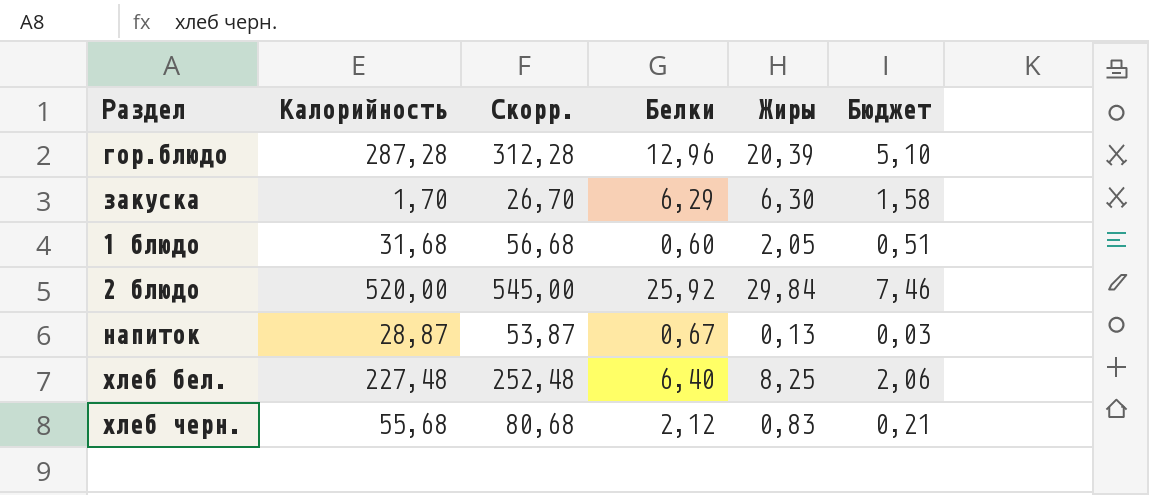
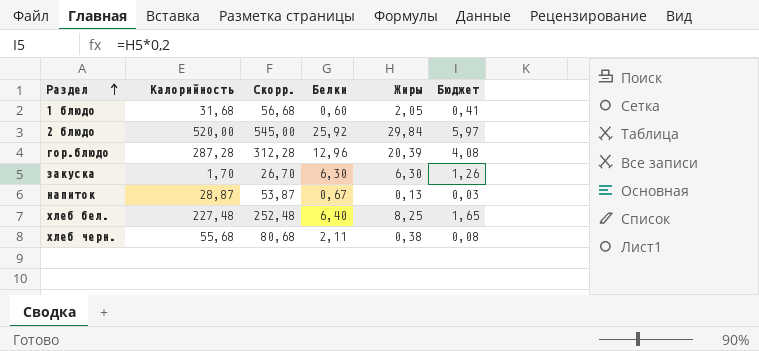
row order: none -> Раздел ascending
column Бюджет | formula: [Жиры] * 0,25 -> [Жиры] * 0,2
закуска | Белки: 6,29 -> 6,30
хлеб черн. | Белки: 2,12 -> 2,11
хлеб черн. | Жиры: 0,83 -> 0,38

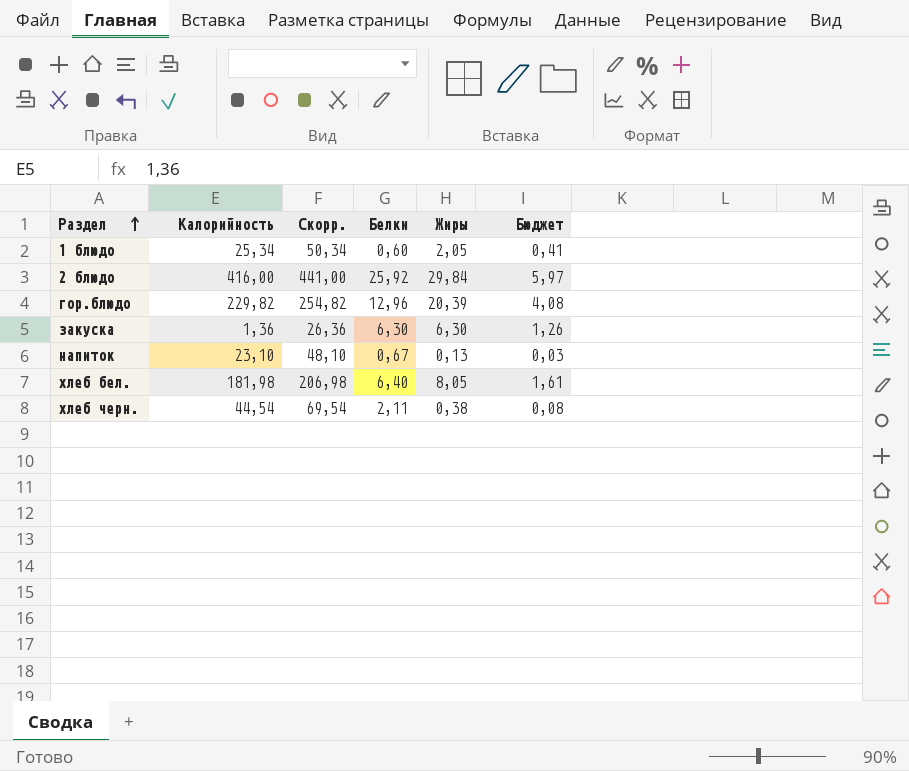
1 блюдо | Калорийность: 31,68 -> 25,34
1 блюдо | Скорр.: 56,68 -> 50,34
2 блюдо | Калорийность: 520,00 -> 416,00
2 блюдо | Скорр.: 545,00 -> 441,00
гор.блюдо | Калорийность: 287,28 -> 229,82
гор.блюдо | Скорр.: 312,28 -> 254,82
закуска | Калорийность: 1,70 -> 1,36
закуска | Скорр.: 26,70 -> 26,36
напиток | Калорийность: 28,87 -> 23,10
напиток | Скорр.: 53,87 -> 48,10
хлеб бел. | Калорийность: 227,48 -> 181,98
хлеб бел. | Скорр.: 252,48 -> 206,98
хлеб бел. | Жиры: 8,25 -> 8,05
хлеб бел. | Бюджет: 1,65 -> 1,61
хлеб черн. | Калорийность: 55,68 -> 44,54
хлеб черн. | Скорр.: 80,68 -> 69,54

